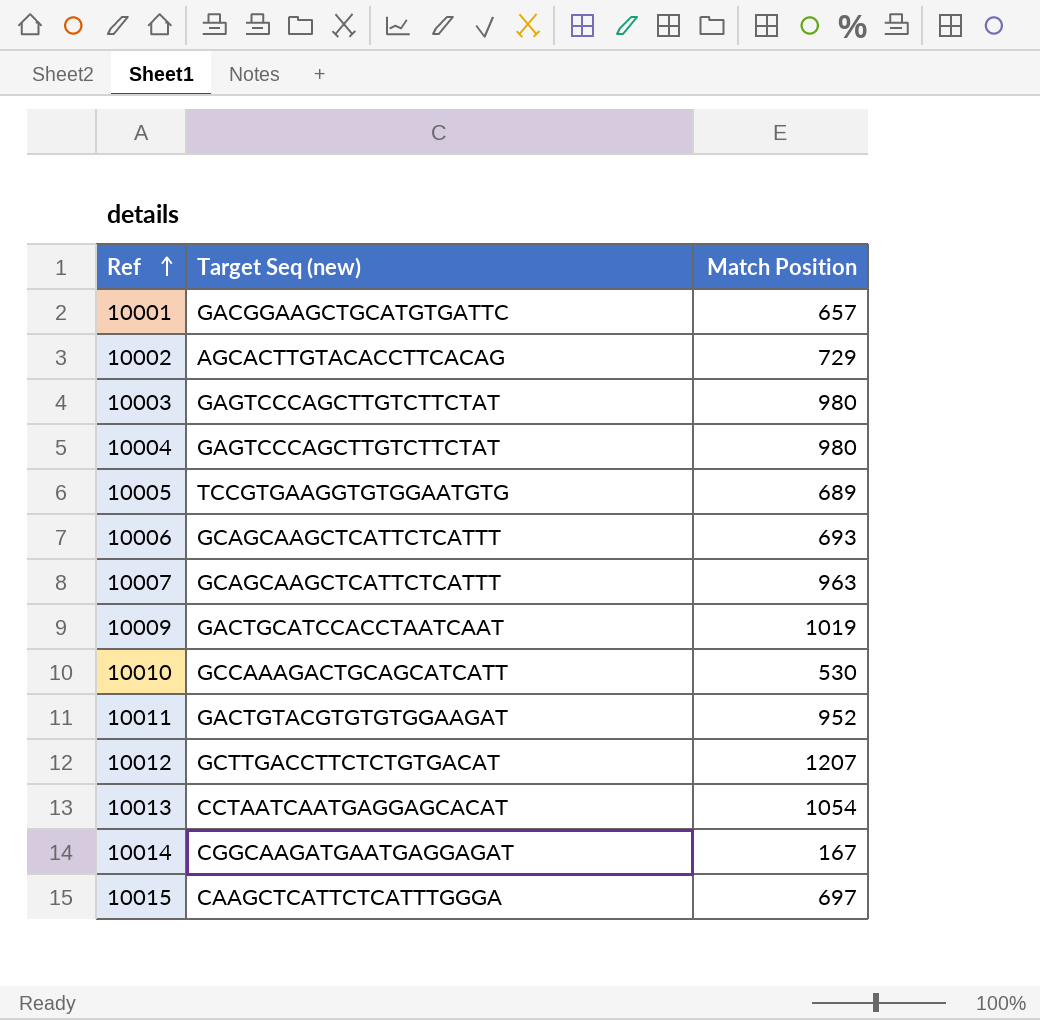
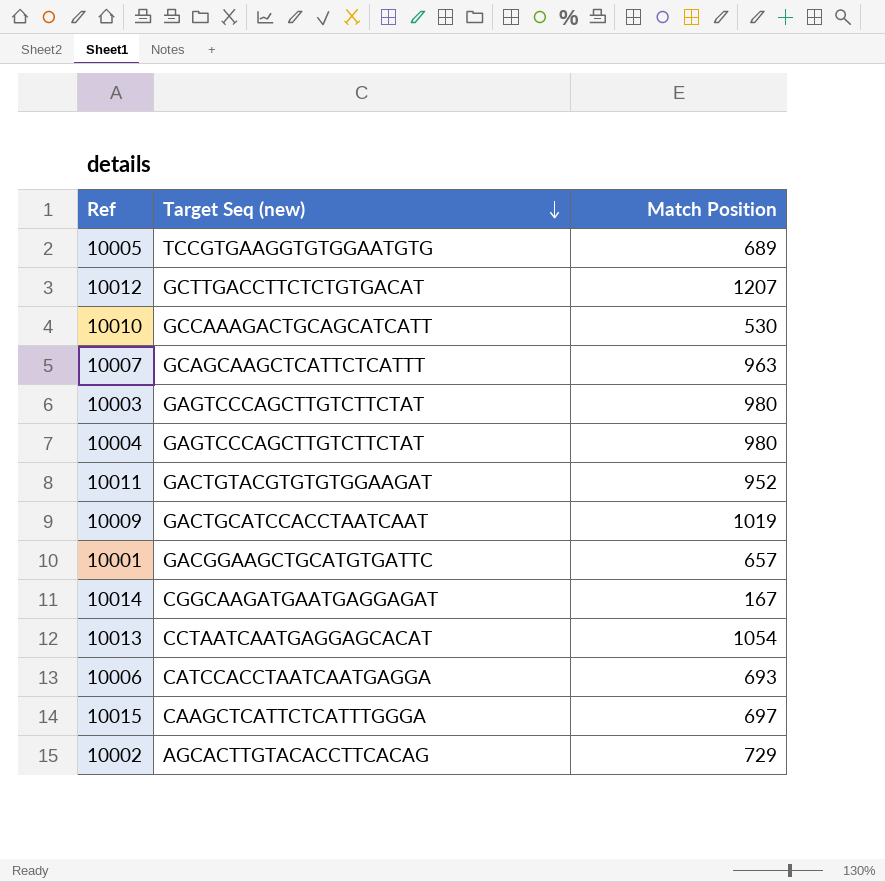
row order: Ref ascending -> Target Seq (new) descending
10006 | Target Seq (new): GCAGCAAGCTCATTCTCATTT -> CATCCACCTAATCAATGAGGA

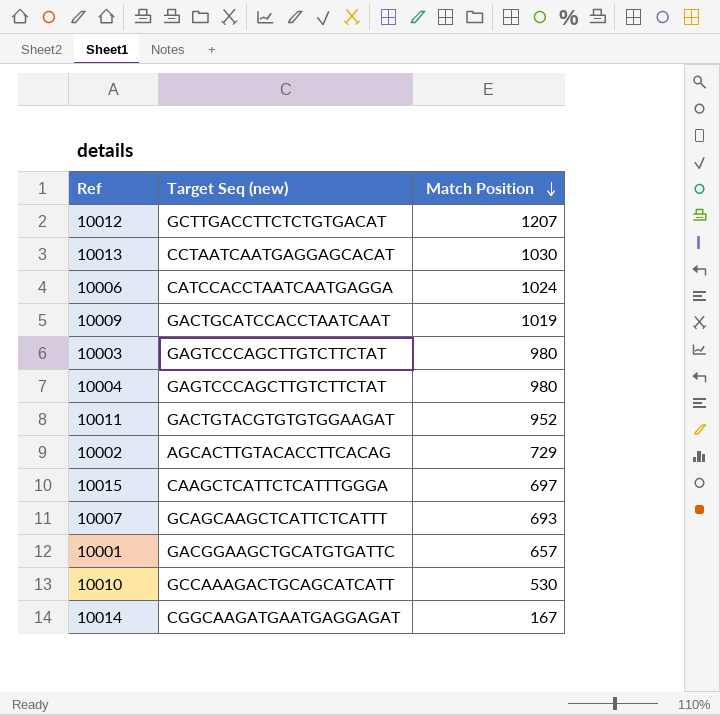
row order: Target Seq (new) descending -> Match Position descending
row 10005: TCCGTGAAGGTGTGGAATGTG | 689 -> none
10013 | Match Position: 1054 -> 1030
10006 | Match Position: 693 -> 1024
10007 | Match Position: 963 -> 693

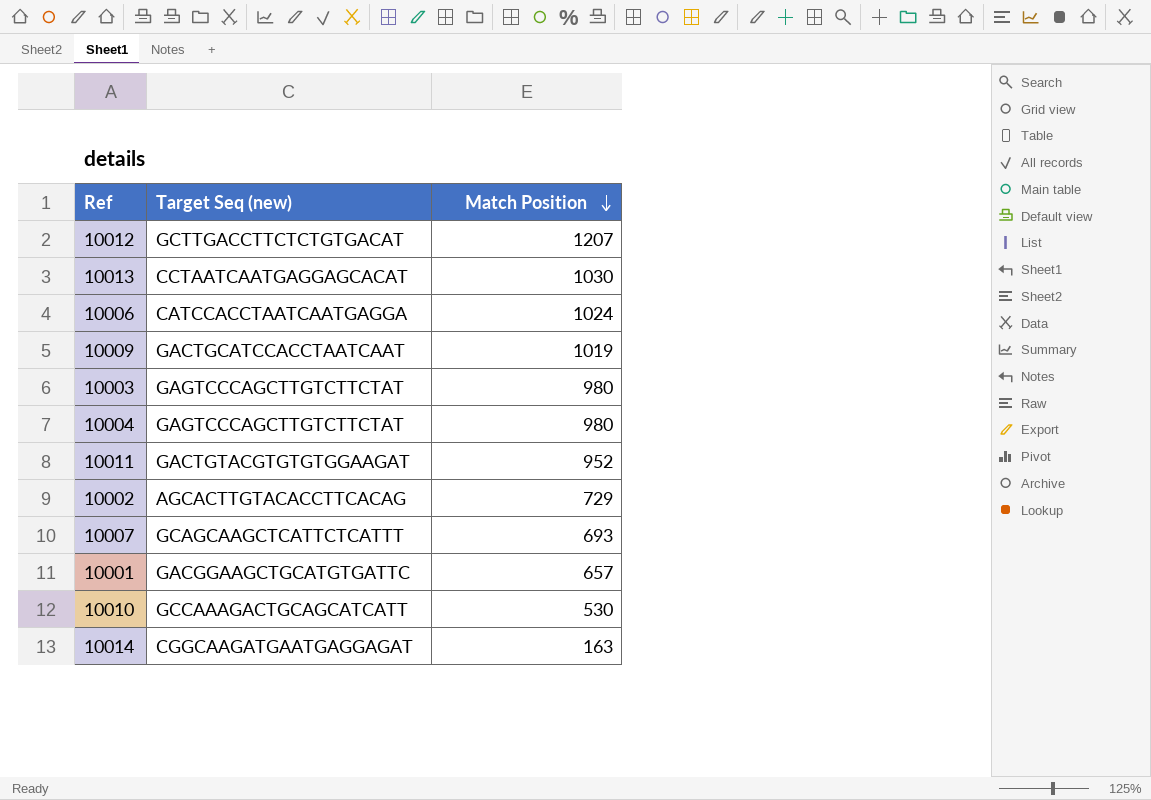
row 10015: CAAGCTCATTCTCATTTGGGA | 697 -> none
10014 | Match Position: 167 -> 163

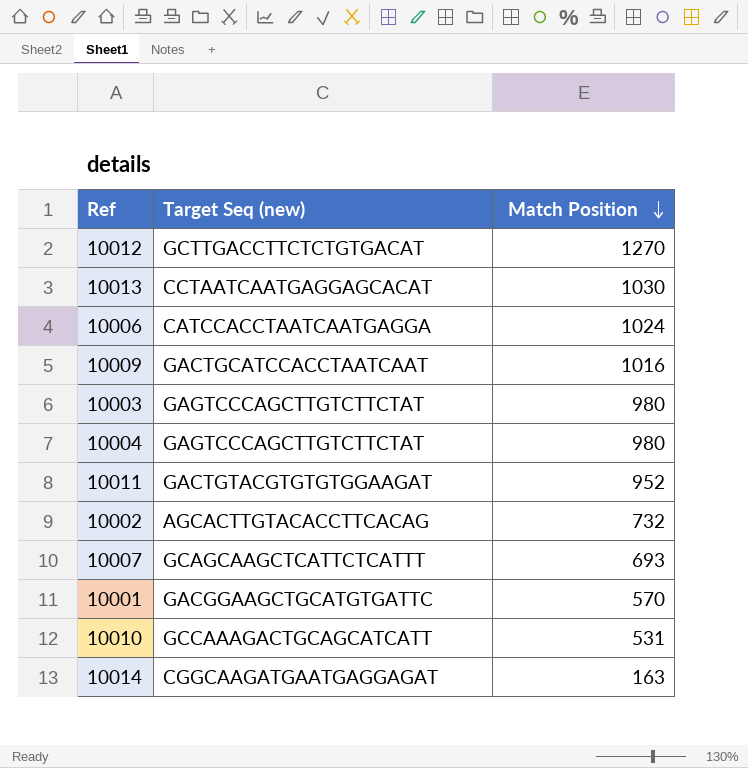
10012 | Match Position: 1207 -> 1270
10009 | Match Position: 1019 -> 1016
10002 | Match Position: 729 -> 732
10001 | Match Position: 657 -> 570
10010 | Match Position: 530 -> 531

